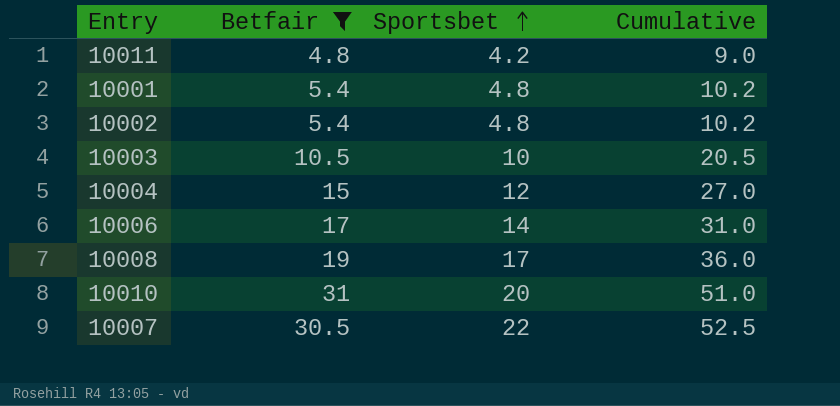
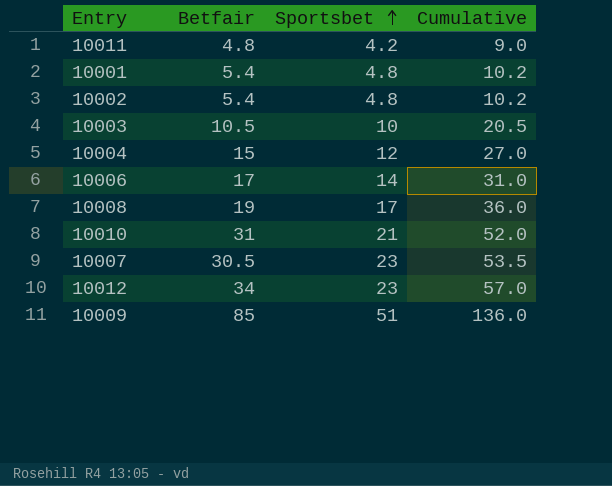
filter: Betfair <= 31 -> none
10010 | Sportsbet: 20 -> 21
10010 | Cumulative: 51.0 -> 52.0
10007 | Sportsbet: 22 -> 23
10007 | Cumulative: 52.5 -> 53.5

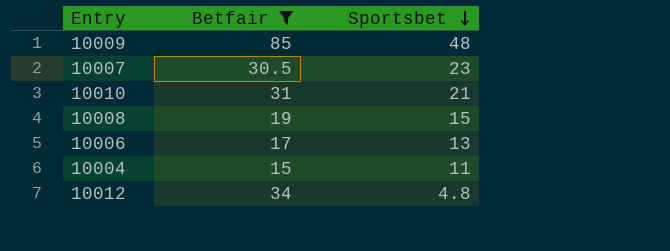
filter: none -> Betfair >= 15
row order: Sportsbet ascending -> Sportsbet descending
column Cumulative | formula: [Betfair] + [Sportsbet] -> none
10009 | Sportsbet: 51 -> 48
10008 | Sportsbet: 17 -> 15
10006 | Sportsbet: 14 -> 13
10004 | Sportsbet: 12 -> 11
10012 | Sportsbet: 23 -> 4.8

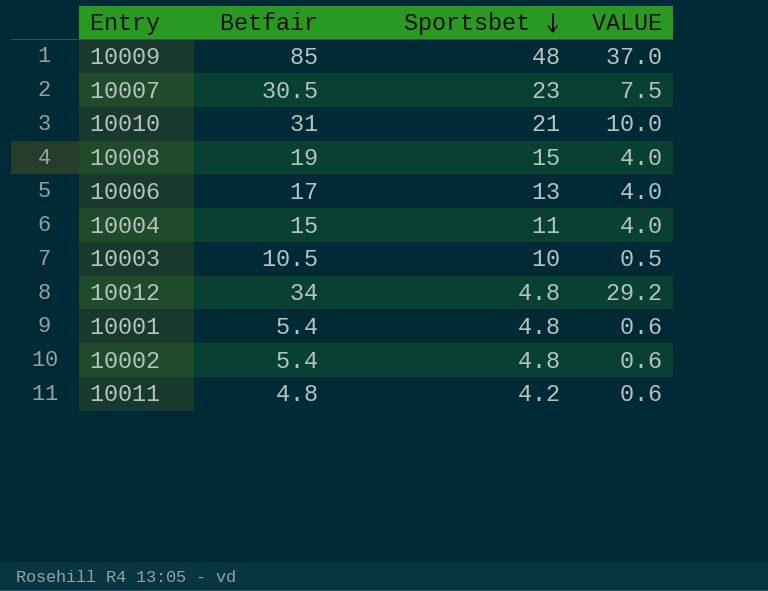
filter: Betfair >= 15 -> none
column VALUE | formula: none -> [Betfair] - [Sportsbet]

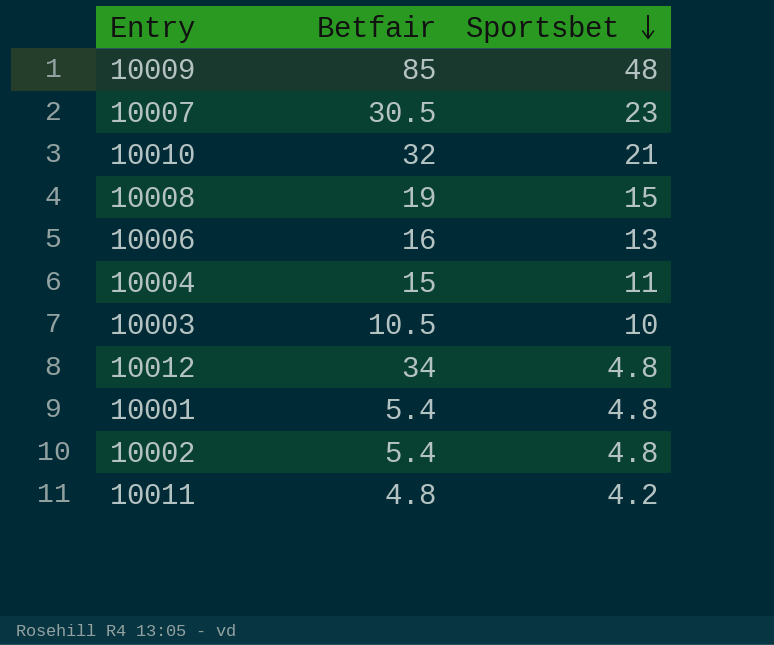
column VALUE | formula: [Betfair] - [Sportsbet] -> none
10010 | Betfair: 31 -> 32
10006 | Betfair: 17 -> 16

